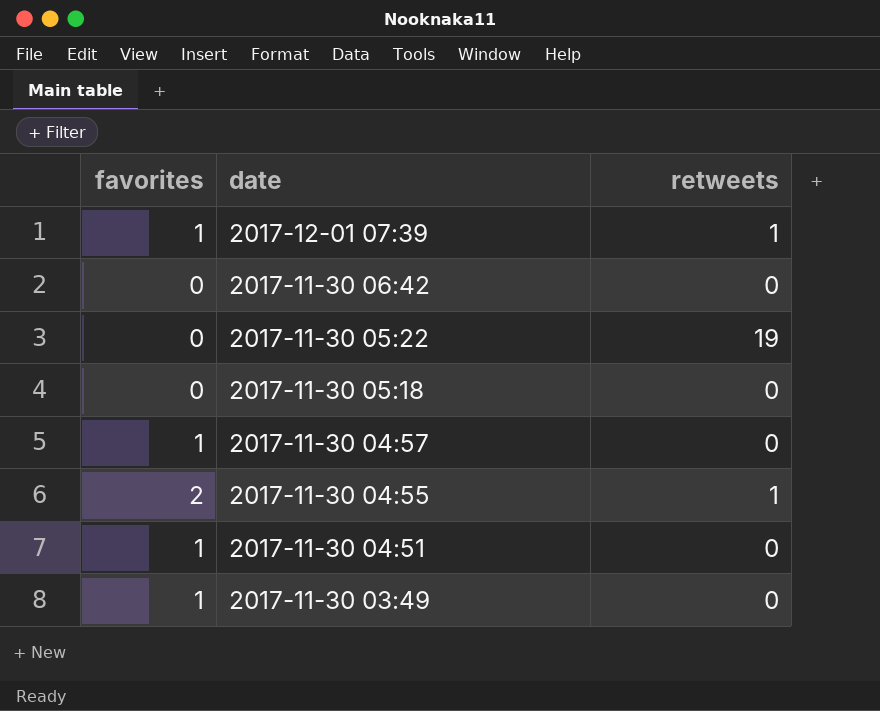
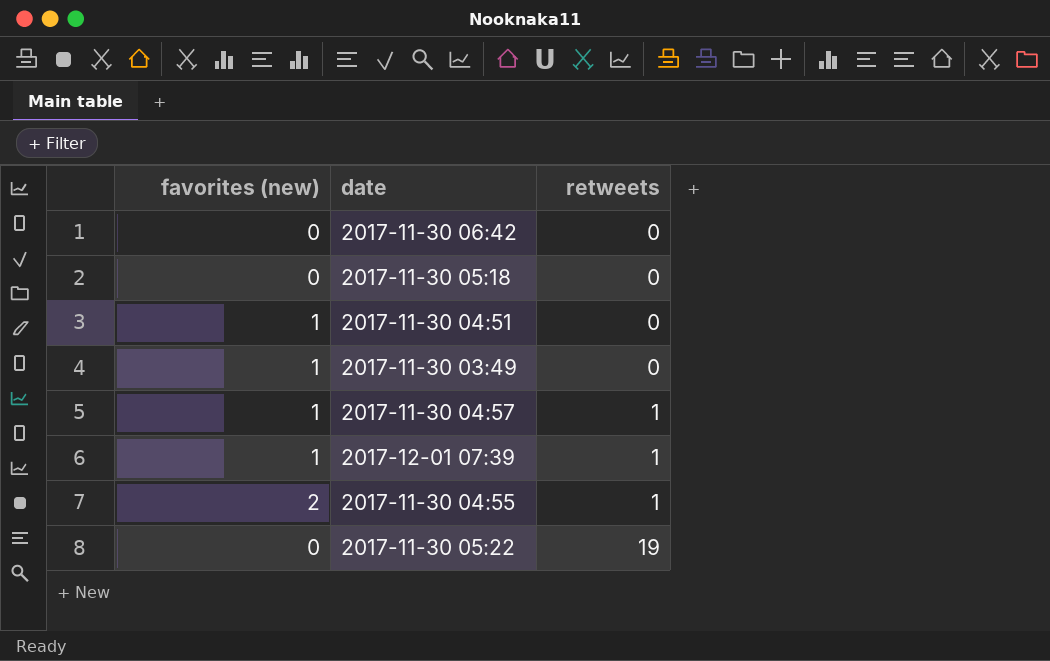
row order: date descending -> retweets ascending
column name: favorites -> favorites (new)
2017-11-30 04:57 | retweets: 0 -> 1

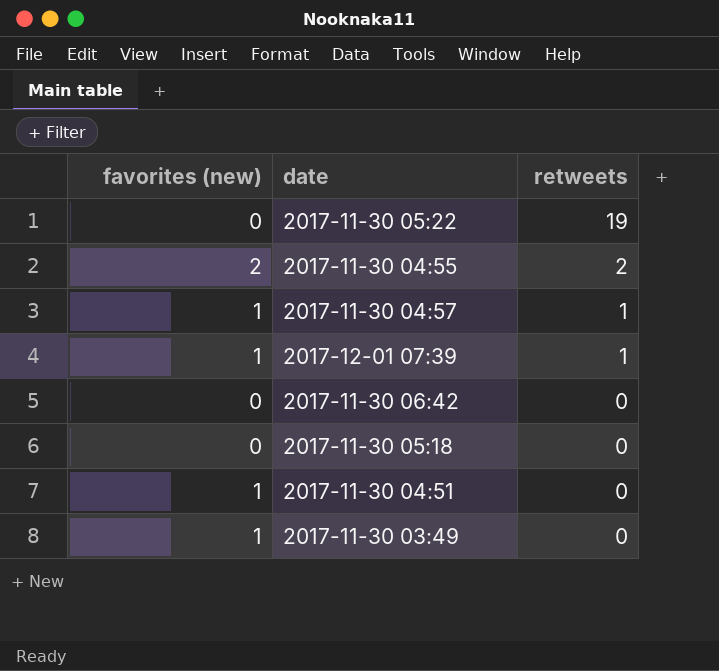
row order: retweets ascending -> retweets descending
2017-11-30 04:55 | retweets: 1 -> 2

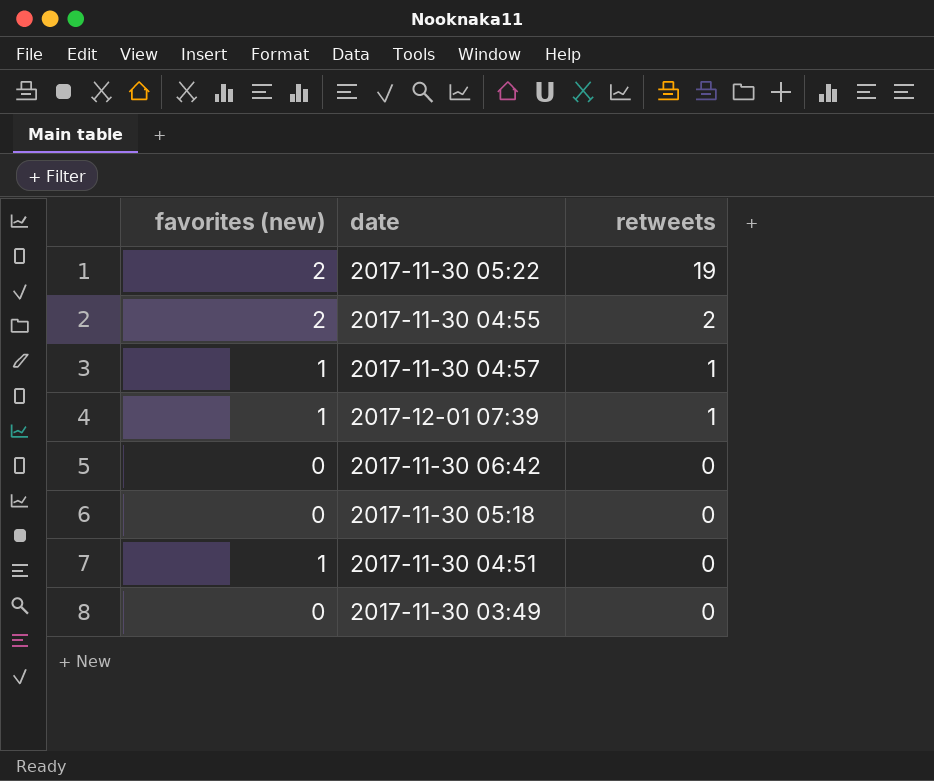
2017-11-30 05:22 | favorites (new): 0 -> 2
2017-11-30 03:49 | favorites (new): 1 -> 0

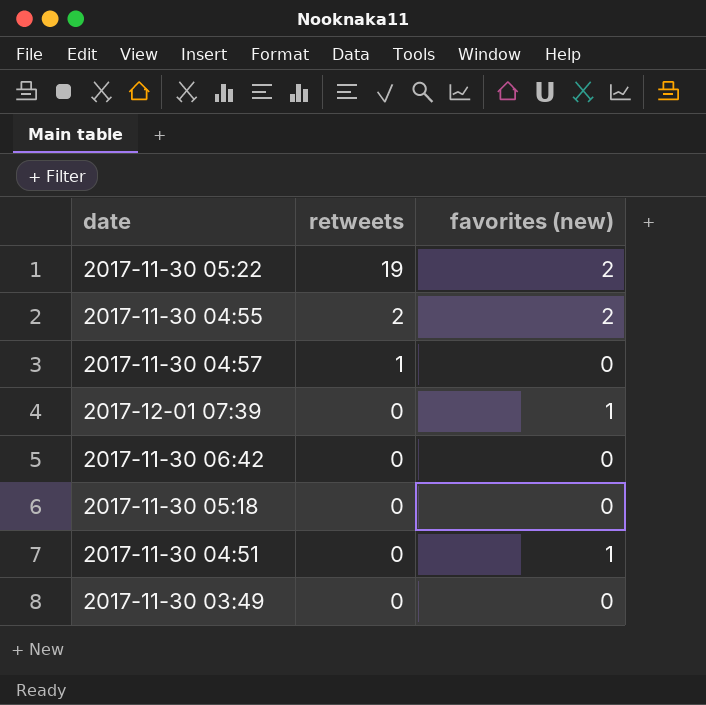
column favorites (new) | position: 1 -> 3
2017-11-30 04:57 | favorites (new): 1 -> 0
2017-12-01 07:39 | retweets: 1 -> 0

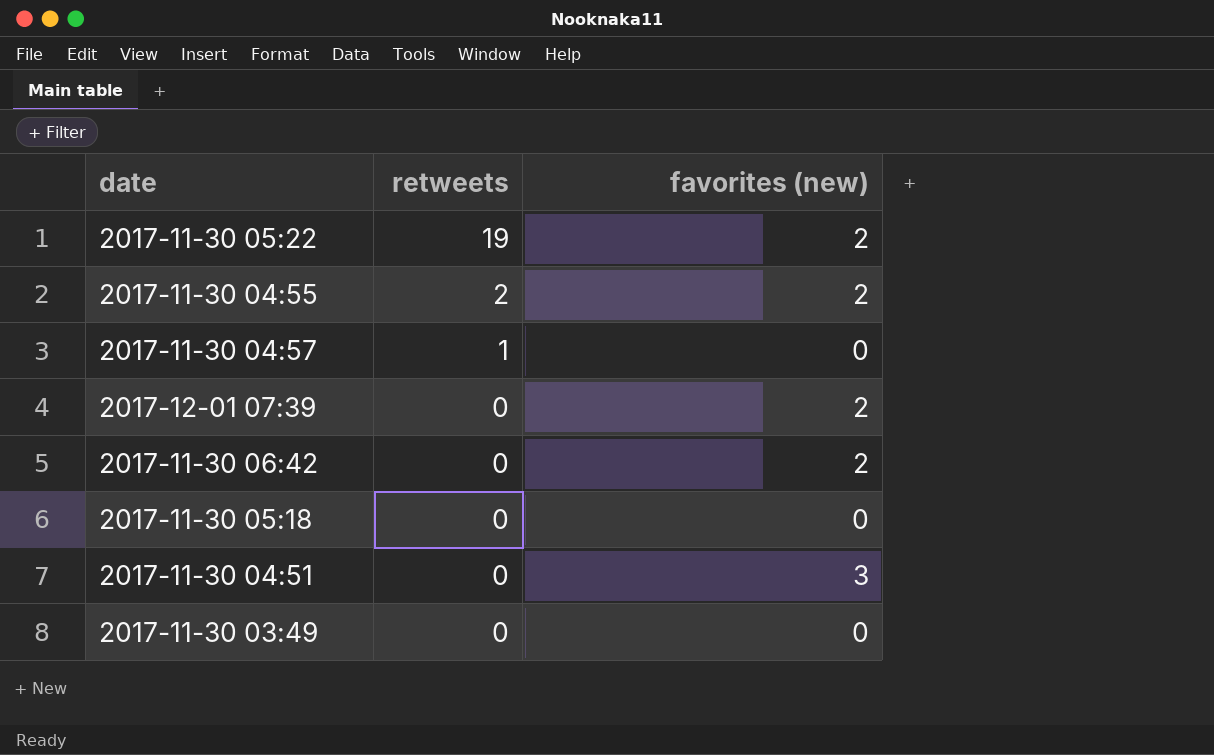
2017-12-01 07:39 | favorites (new): 1 -> 2
2017-11-30 06:42 | favorites (new): 0 -> 2
2017-11-30 04:51 | favorites (new): 1 -> 3

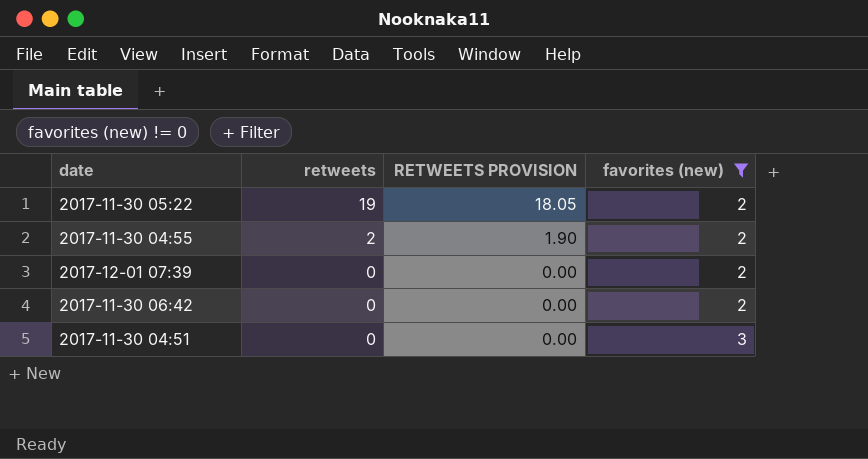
filter: none -> favorites (new) != 0
column RETWEETS PROVISION | formula: none -> [retweets] * 0.95

